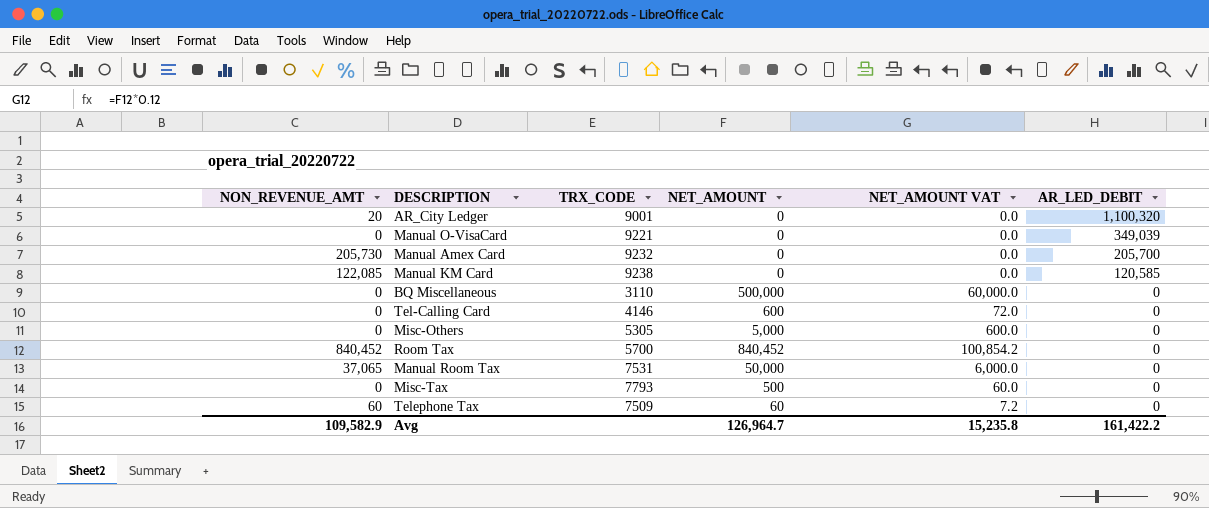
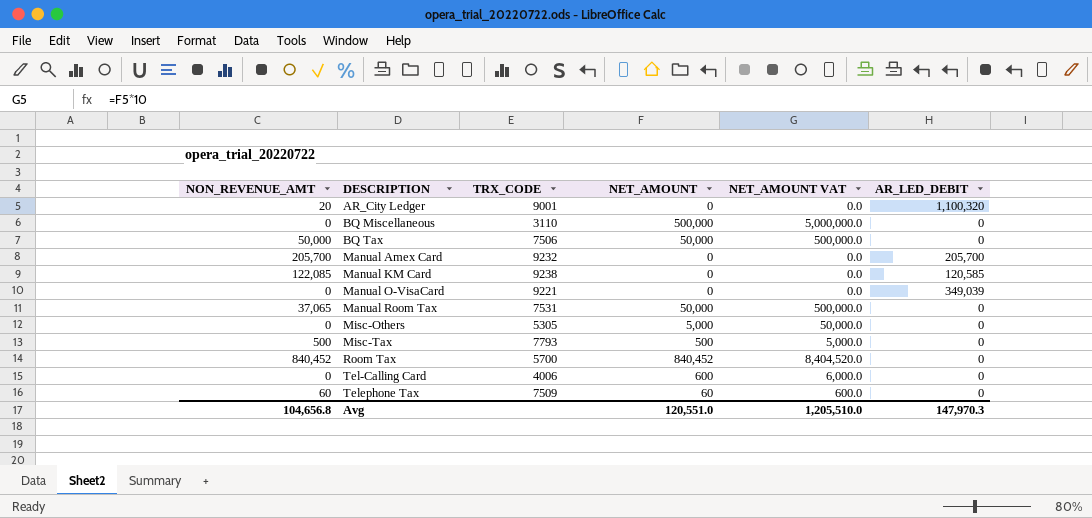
row order: AR_LED_DEBIT descending -> DESCRIPTION ascending
column NET_AMOUNT VAT | formula: [NET_AMOUNT] * 0.12 -> [NET_AMOUNT] * 10
row BQ Tax: none -> 50,000 | 7506 | 50,000 | 500,000.0 | 0
Manual Amex Card | NON_REVENUE_AMT: 205,730 -> 205,700
Misc-Tax | NON_REVENUE_AMT: 0 -> 500
Tel-Calling Card | TRX_CODE: 4146 -> 4006
Avg | NON_REVENUE_AMT: 109,582.9 -> 104,656.8
Avg | NET_AMOUNT: 126,964.7 -> 120,551.0
Avg | NET_AMOUNT VAT: 15,235.8 -> 1,205,510.0
Avg | AR_LED_DEBIT: 161,422.2 -> 147,970.3

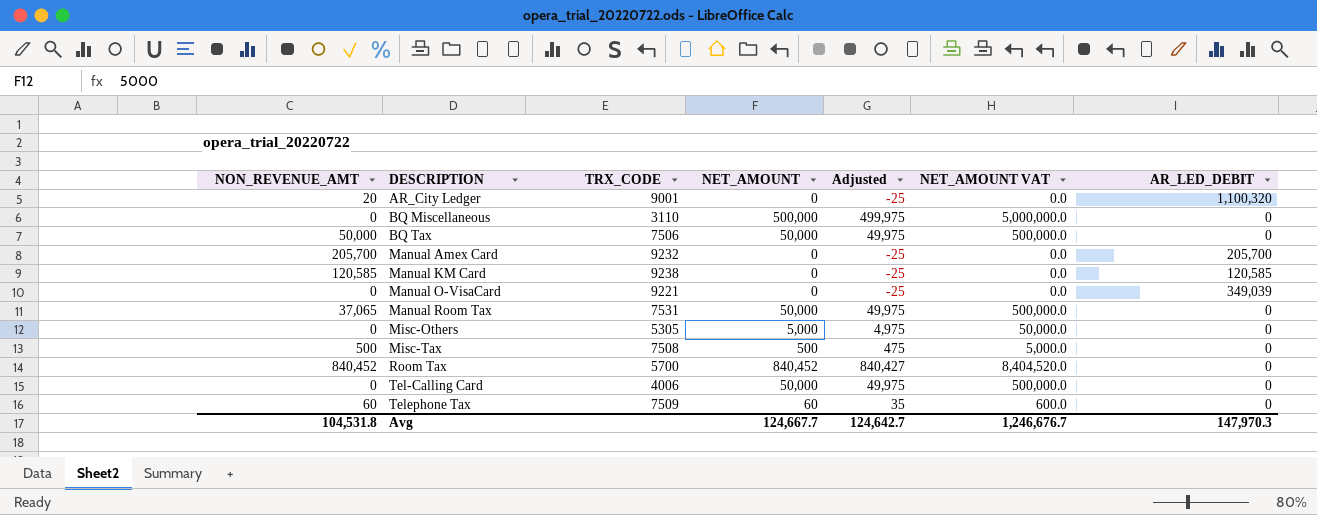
column Adjusted | formula: none -> [NET_AMOUNT] - 25
Manual KM Card | NON_REVENUE_AMT: 122,085 -> 120,585
Misc-Tax | TRX_CODE: 7793 -> 7508
Tel-Calling Card | NET_AMOUNT: 600 -> 50,000
Tel-Calling Card | NET_AMOUNT VAT: 6,000.0 -> 500,000.0
Avg | NON_REVENUE_AMT: 104,656.8 -> 104,531.8
Avg | NET_AMOUNT: 120,551.0 -> 124,667.7
Avg | NET_AMOUNT VAT: 1,205,510.0 -> 1,246,676.7

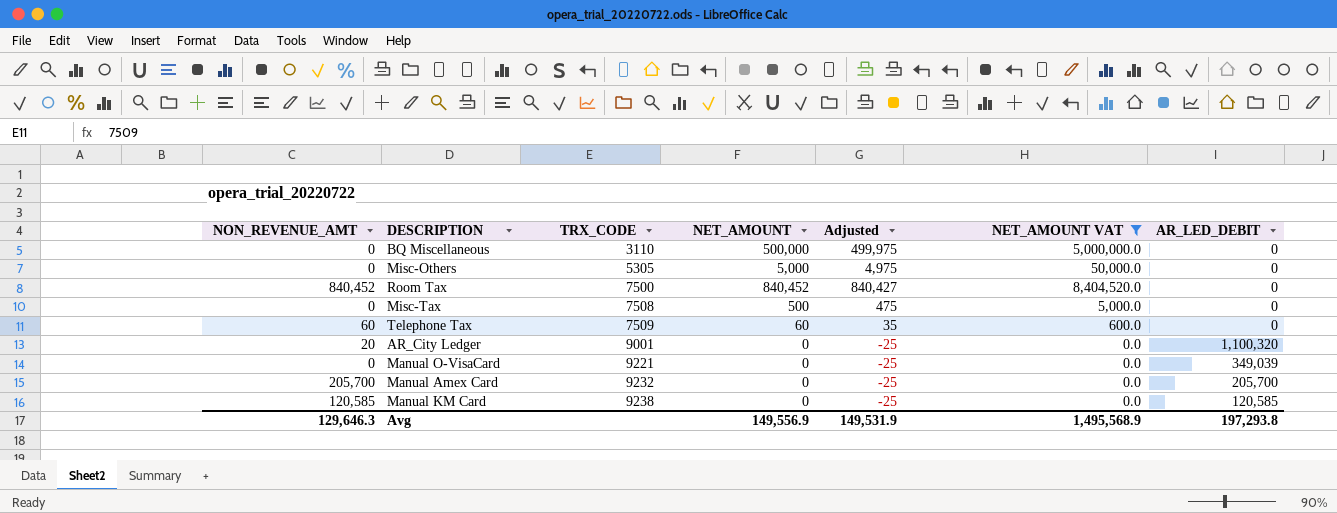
filter: none -> NET_AMOUNT VAT != 500,000.0
row order: DESCRIPTION ascending -> TRX_CODE ascending
Room Tax | TRX_CODE: 5700 -> 7500
Misc-Tax | NON_REVENUE_AMT: 500 -> 0
Avg | NON_REVENUE_AMT: 104,531.8 -> 129,646.3
Avg | NET_AMOUNT: 124,667.7 -> 149,556.9
Avg | Adjusted: 124,642.7 -> 149,531.9
Avg | NET_AMOUNT VAT: 1,246,676.7 -> 1,495,568.9
Avg | AR_LED_DEBIT: 147,970.3 -> 197,293.8

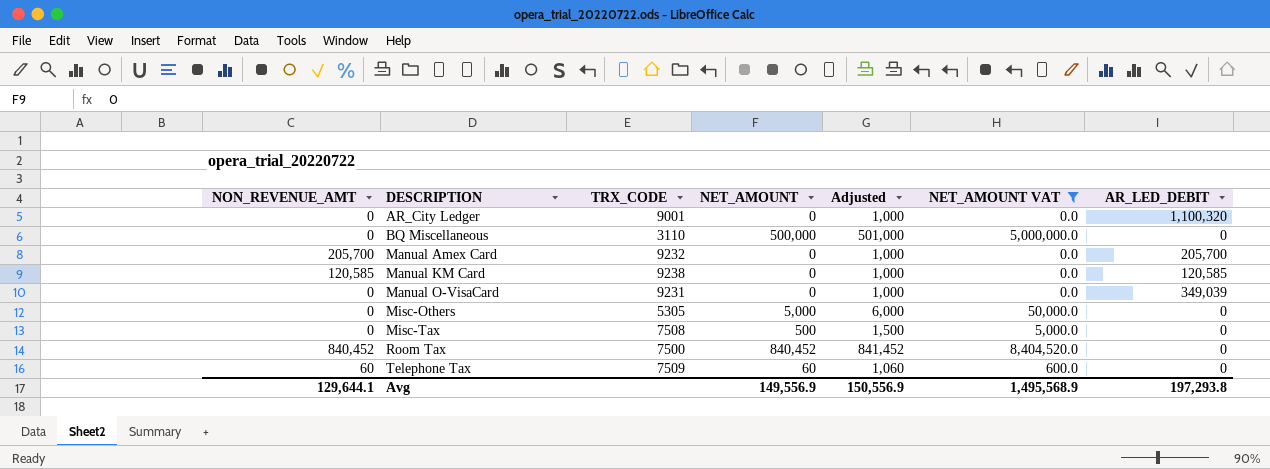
row order: TRX_CODE ascending -> DESCRIPTION ascending
column Adjusted | formula: [NET_AMOUNT] - 25 -> [NET_AMOUNT] + 1000
AR_City Ledger | NON_REVENUE_AMT: 20 -> 0
Manual O-VisaCard | TRX_CODE: 9221 -> 9231
Avg | NON_REVENUE_AMT: 129,646.3 -> 129,644.1
Avg | Adjusted: 149,531.9 -> 150,556.9

